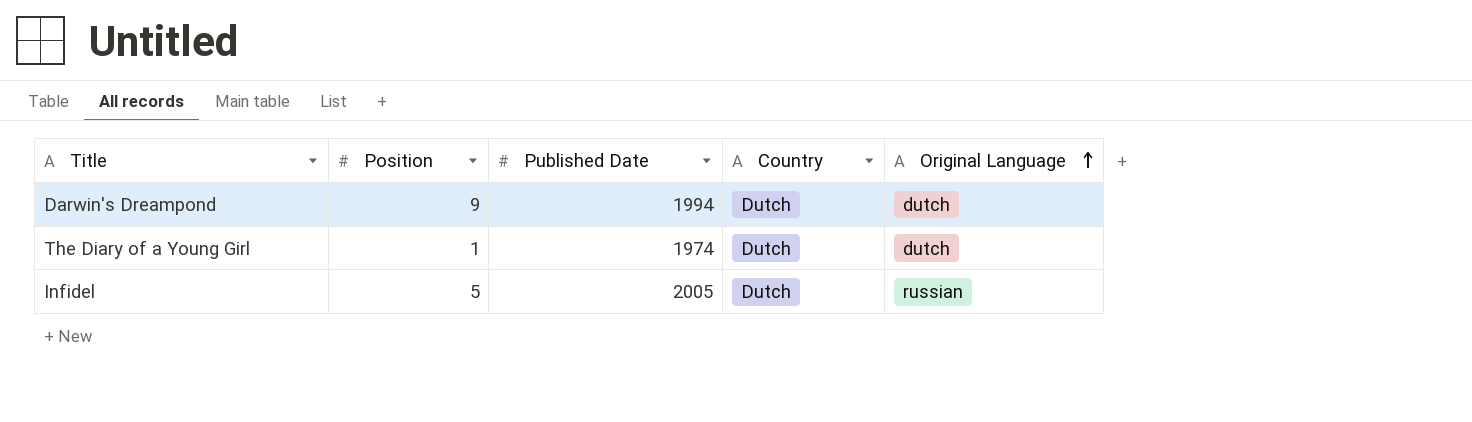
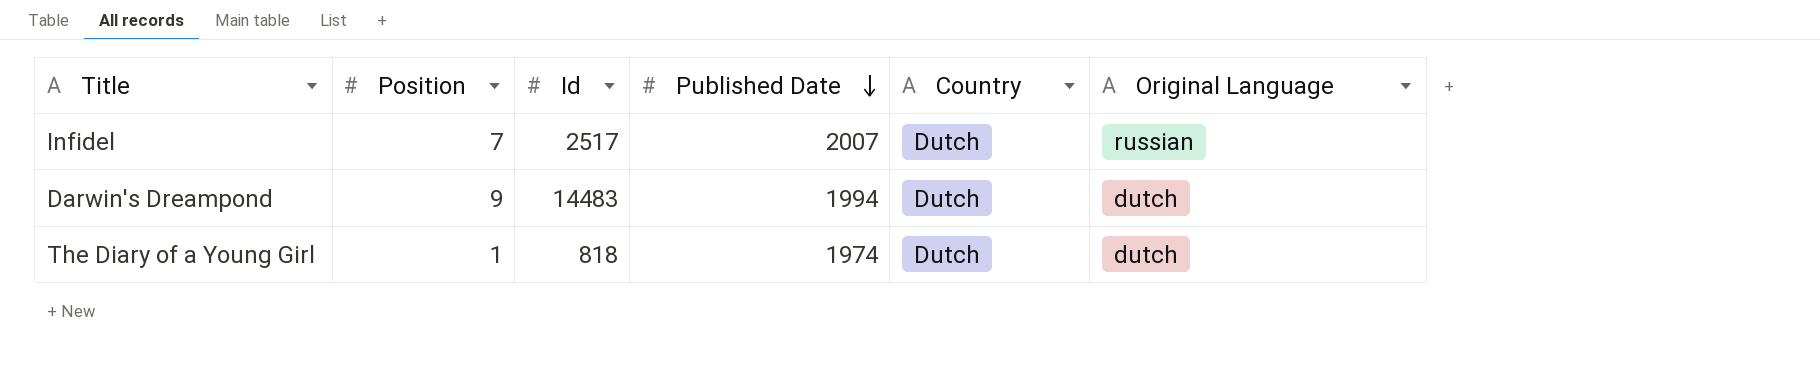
row order: Original Language ascending -> Published Date descending
column Id | position: none -> 3
Infidel | Position: 5 -> 7
Infidel | Published Date: 2005 -> 2007

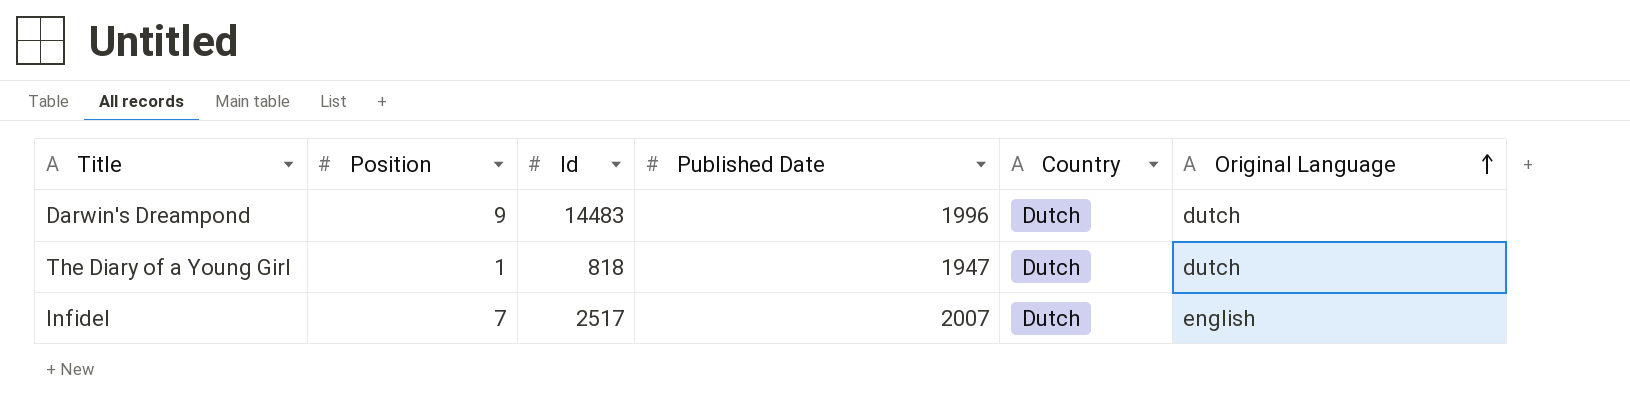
row order: Published Date descending -> Original Language ascending
Darwin's Dreampond | Published Date: 1994 -> 1996
The Diary of a Young Girl | Published Date: 1974 -> 1947
Infidel | Original Language: russian -> english

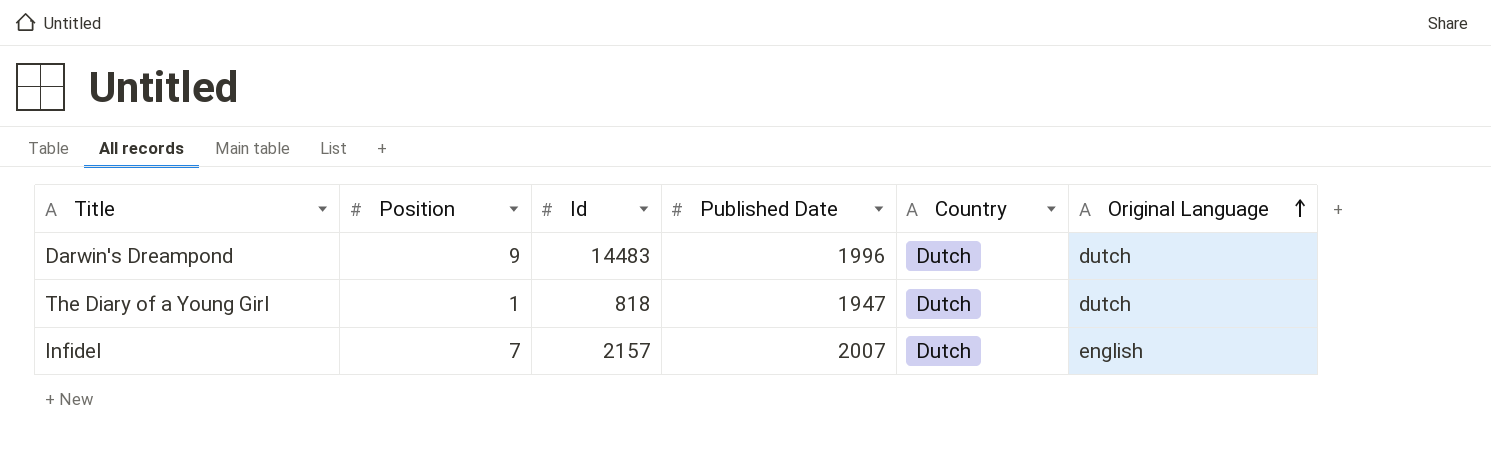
Infidel | Id: 2517 -> 2157

